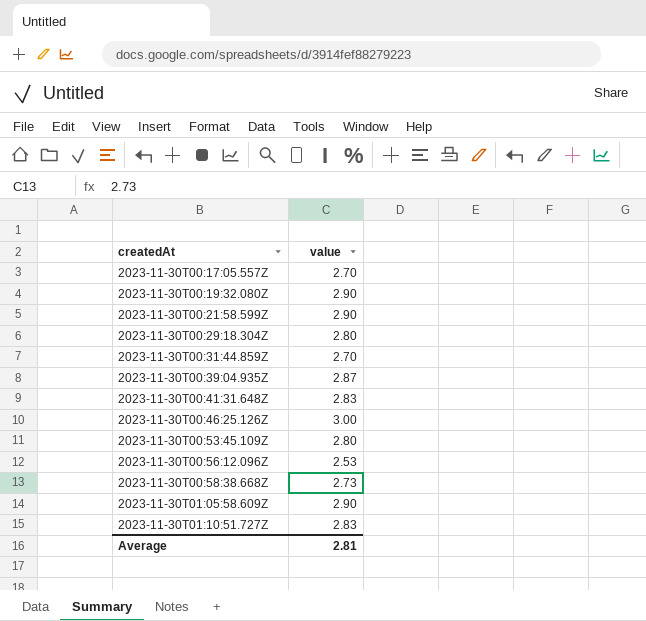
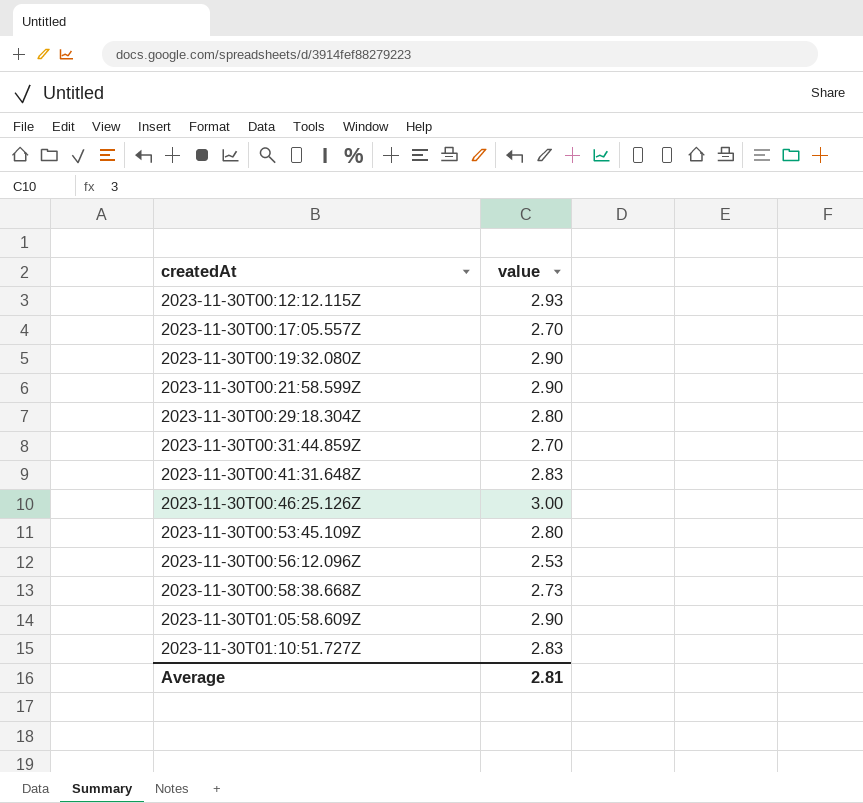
row 2023-11-30T00:39:04.935Z: 2.87 -> none
row 2023-11-30T00:12:12.115Z: none -> 2.93

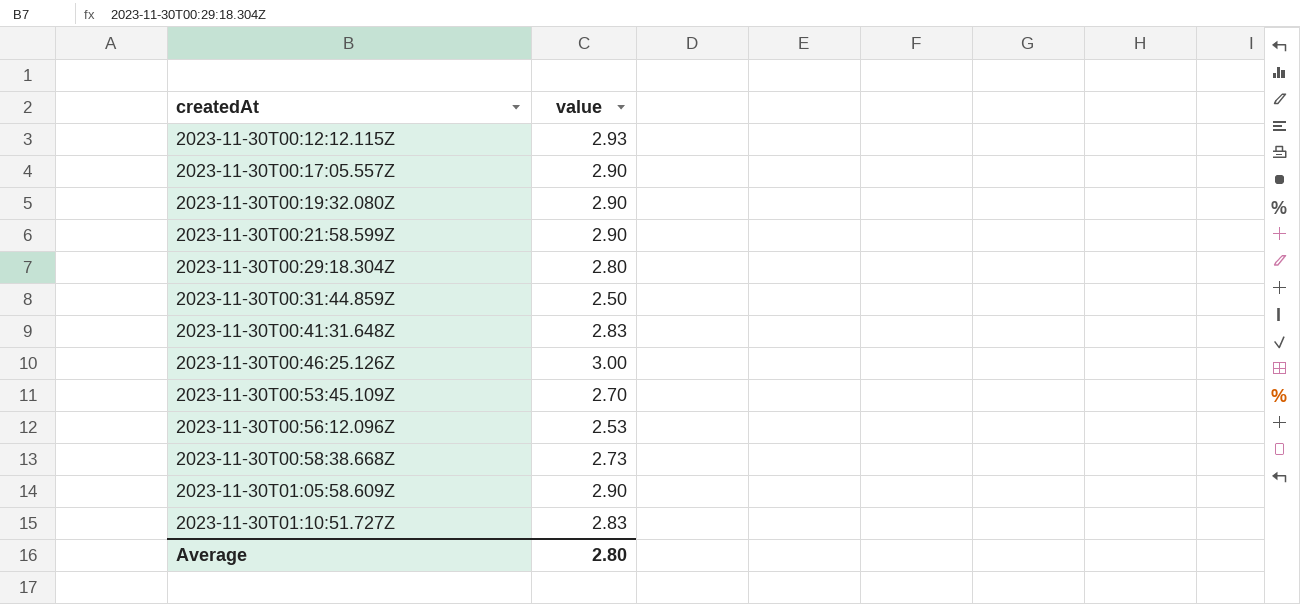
2023-11-30T00:17:05.557Z | value: 2.70 -> 2.90
2023-11-30T00:31:44.859Z | value: 2.70 -> 2.50
2023-11-30T00:53:45.109Z | value: 2.80 -> 2.70
Average | value: 2.81 -> 2.80

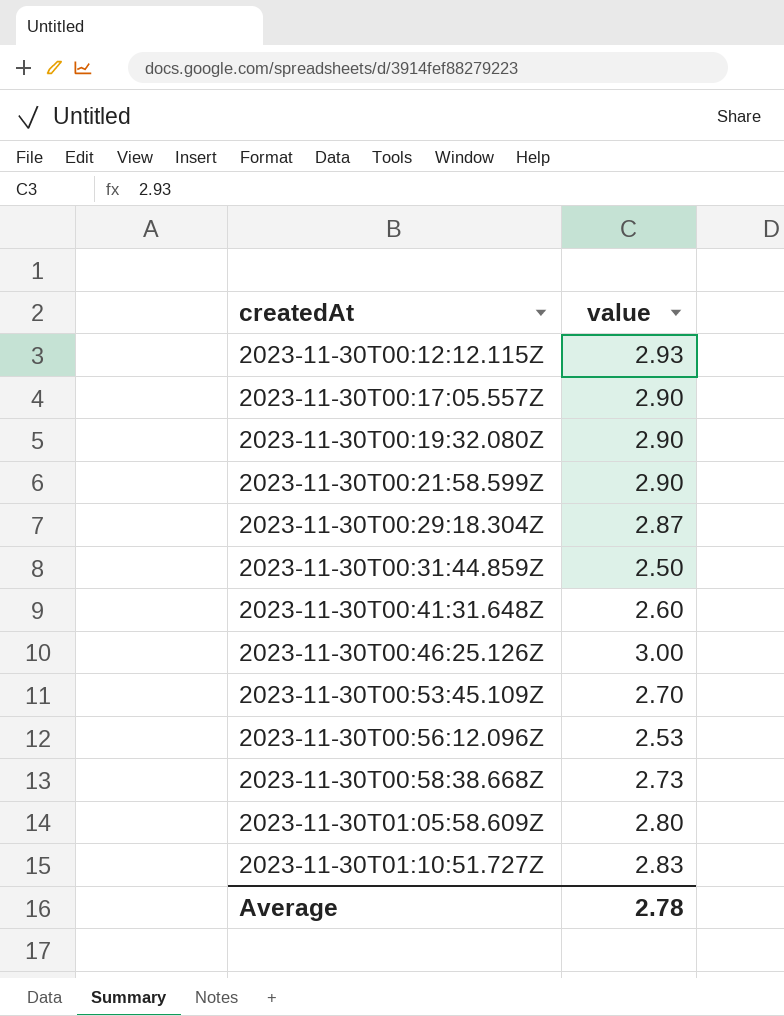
2023-11-30T00:29:18.304Z | value: 2.80 -> 2.87
2023-11-30T00:41:31.648Z | value: 2.83 -> 2.60
2023-11-30T01:05:58.609Z | value: 2.90 -> 2.80
Average | value: 2.80 -> 2.78

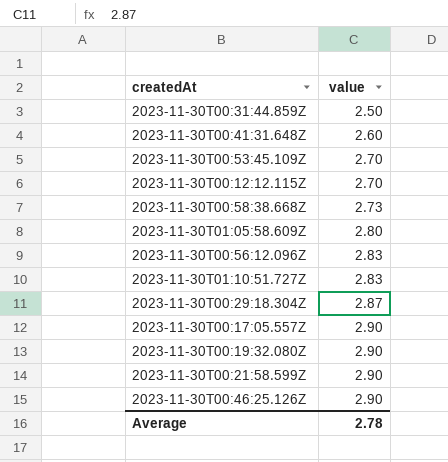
row order: createdAt ascending -> value ascending
2023-11-30T00:12:12.115Z | value: 2.93 -> 2.70
2023-11-30T00:56:12.096Z | value: 2.53 -> 2.83
2023-11-30T00:46:25.126Z | value: 3.00 -> 2.90

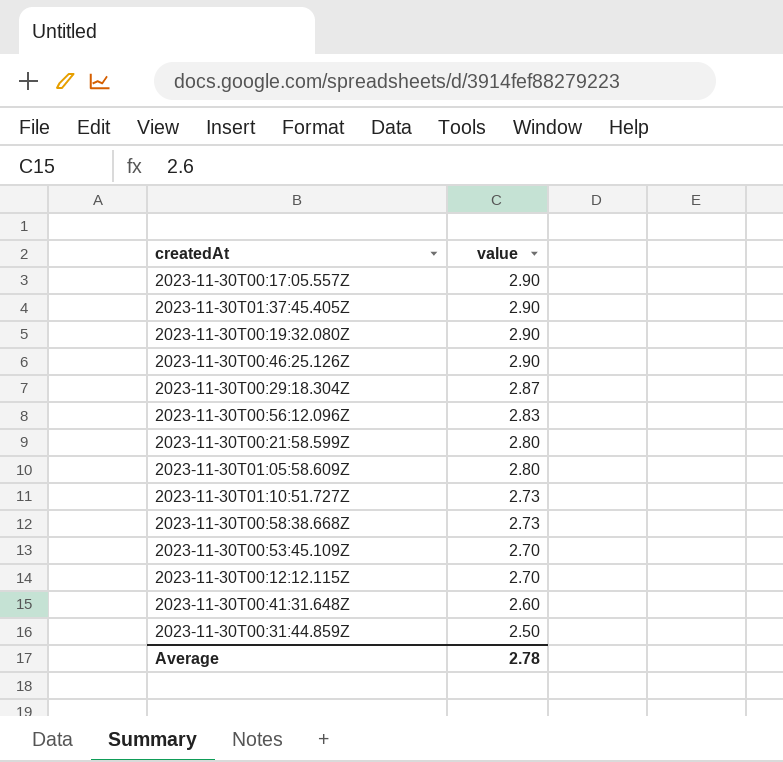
row order: value ascending -> value descending
row 2023-11-30T01:37:45.405Z: none -> 2.90
2023-11-30T00:21:58.599Z | value: 2.90 -> 2.80
2023-11-30T01:10:51.727Z | value: 2.83 -> 2.73

